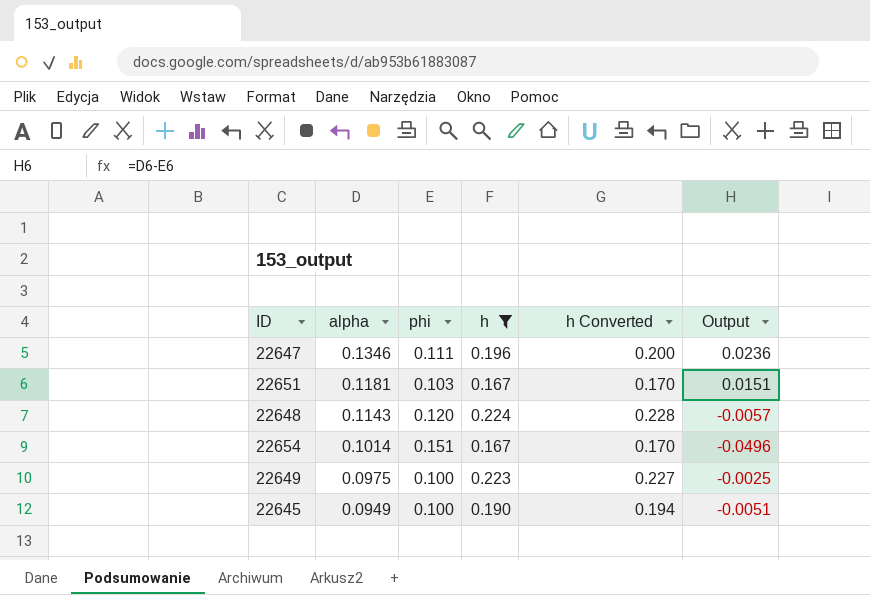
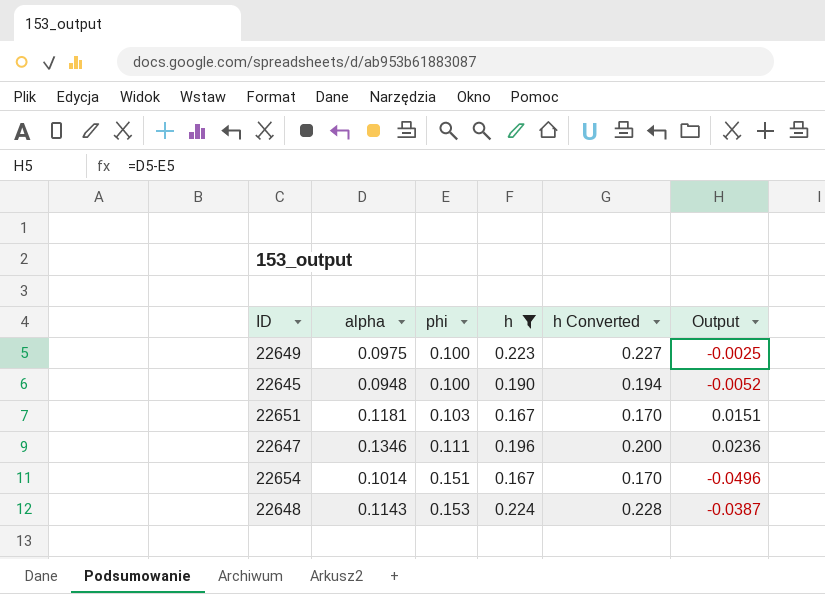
row order: alpha descending -> phi ascending
22645 | alpha: 0.0949 -> 0.0948
22645 | Output: -0.0051 -> -0.0052
22648 | phi: 0.120 -> 0.153
22648 | Output: -0.0057 -> -0.0387

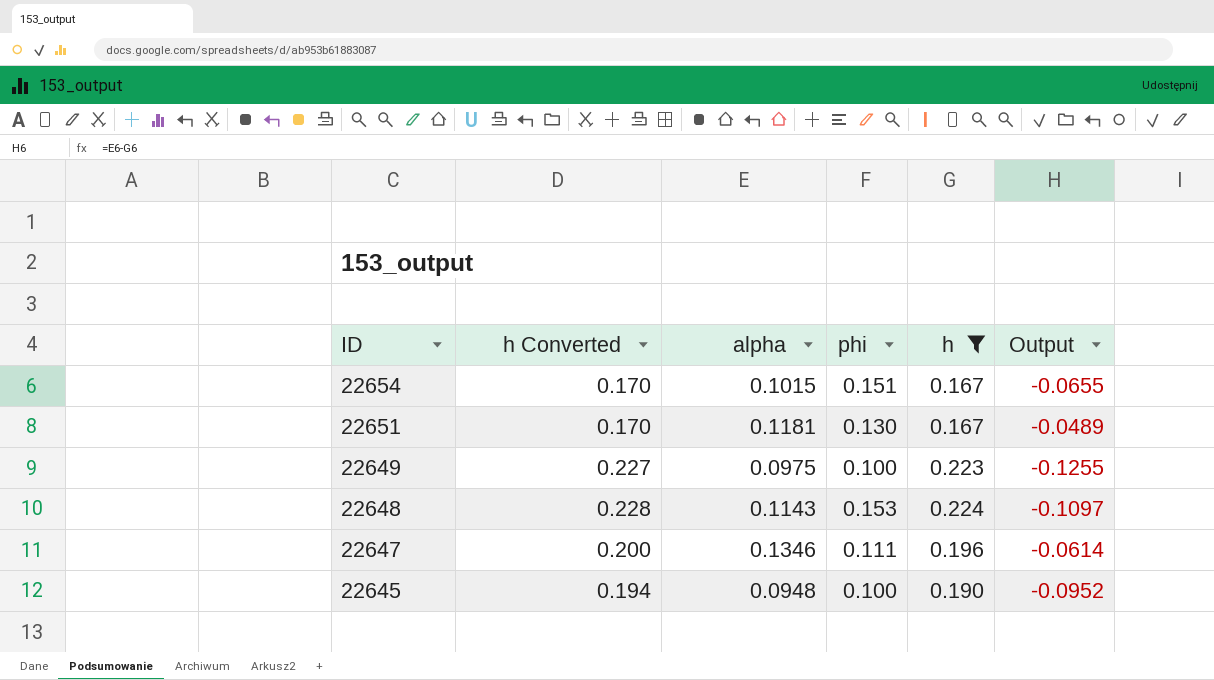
row order: phi ascending -> ID descending
column h Converted | position: 5 -> 2
column Output | formula: [alpha] - [phi] -> [alpha] - [h]
22654 | alpha: 0.1014 -> 0.1015
22651 | phi: 0.103 -> 0.130

